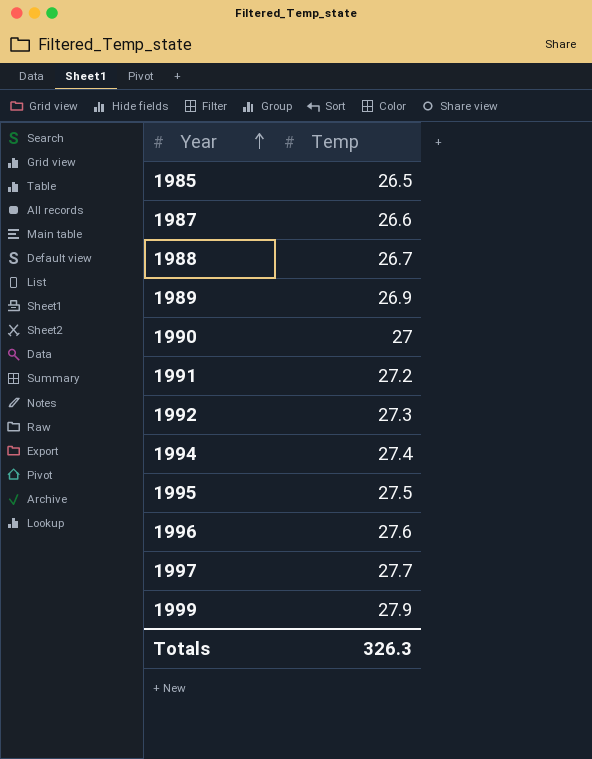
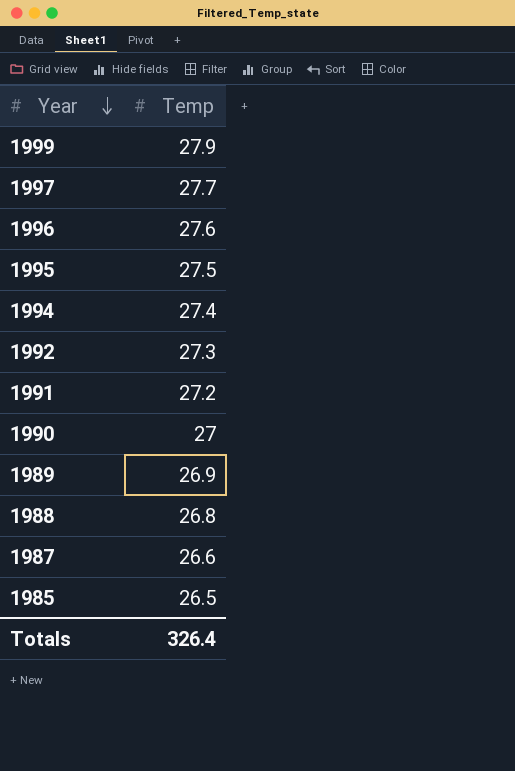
row order: Year ascending -> Year descending
1988 | Temp: 26.7 -> 26.8
Totals | Temp: 326.3 -> 326.4

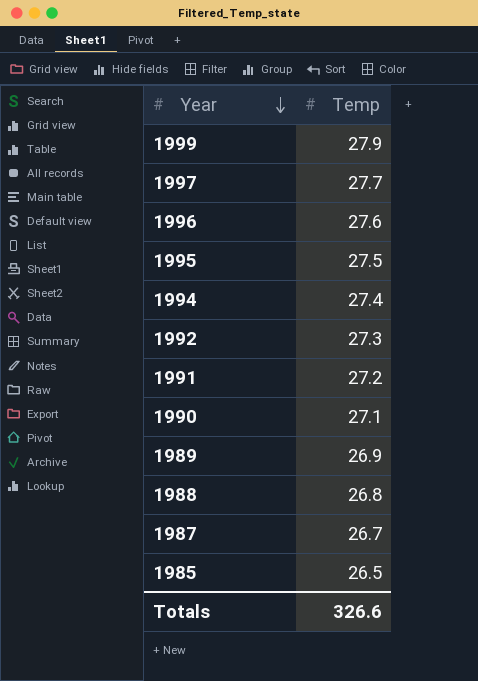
1990 | Temp: 27 -> 27.1
1987 | Temp: 26.6 -> 26.7
Totals | Temp: 326.4 -> 326.6

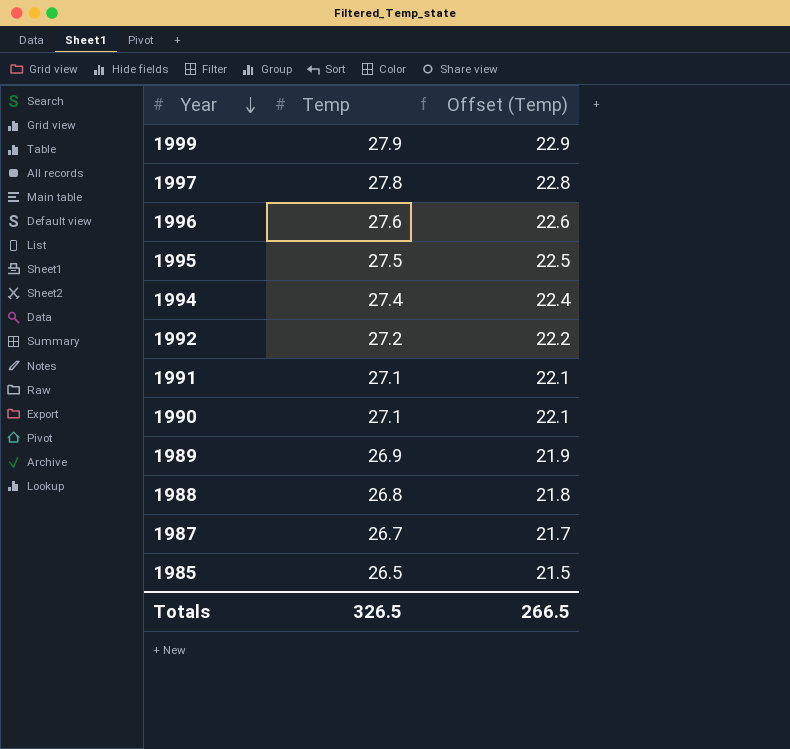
column Offset (Temp) | formula: none -> [Temp] - 5
1997 | Temp: 27.7 -> 27.8
1992 | Temp: 27.3 -> 27.2
1991 | Temp: 27.2 -> 27.1
Totals | Temp: 326.6 -> 326.5

